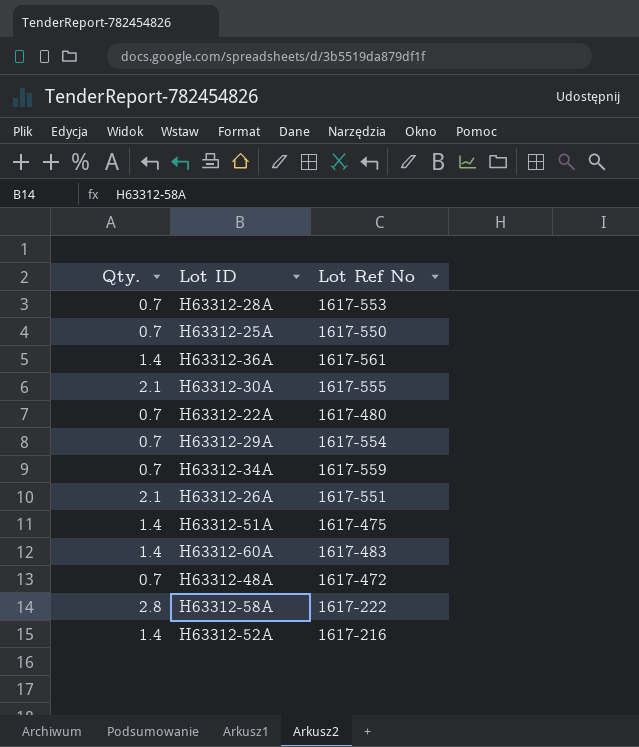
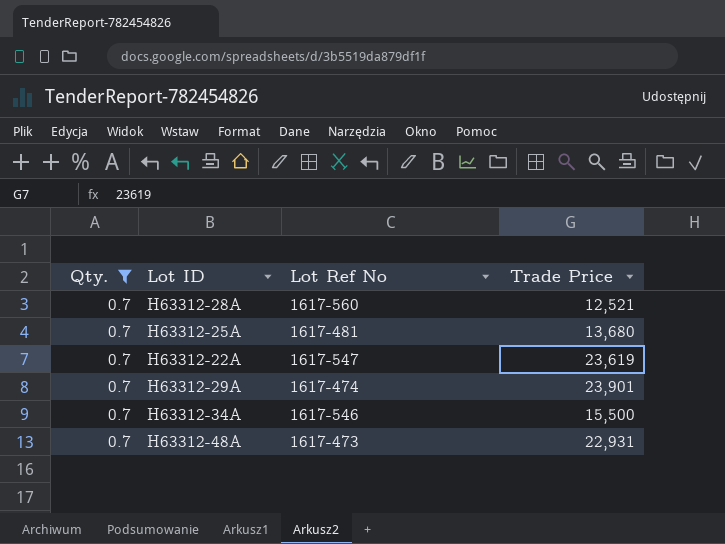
filter: none -> Qty. = 0.7
column Trade Price | position: none -> 4
H63312-28A | Lot Ref No: 1617-553 -> 1617-560
H63312-25A | Lot Ref No: 1617-550 -> 1617-481
H63312-22A | Lot Ref No: 1617-480 -> 1617-547
H63312-29A | Lot Ref No: 1617-554 -> 1617-474
H63312-34A | Lot Ref No: 1617-559 -> 1617-546
H63312-48A | Lot Ref No: 1617-472 -> 1617-473

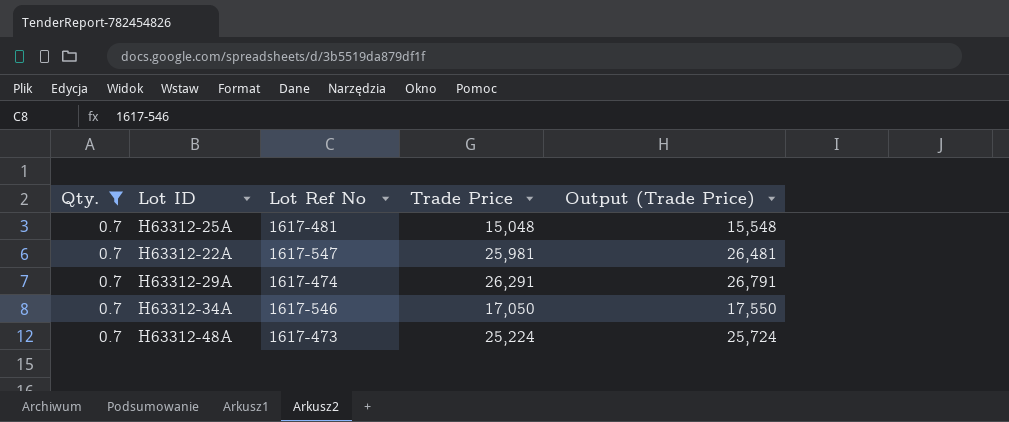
column Output (Trade Price) | formula: none -> [Trade Price] + 500
row H63312-28A: 0.7 | 1617-560 | 12,521 -> none
H63312-25A | Trade Price: 13,680 -> 15,048
H63312-22A | Trade Price: 23,619 -> 25,981
H63312-29A | Trade Price: 23,901 -> 26,291
H63312-34A | Trade Price: 15,500 -> 17,050
H63312-48A | Trade Price: 22,931 -> 25,224

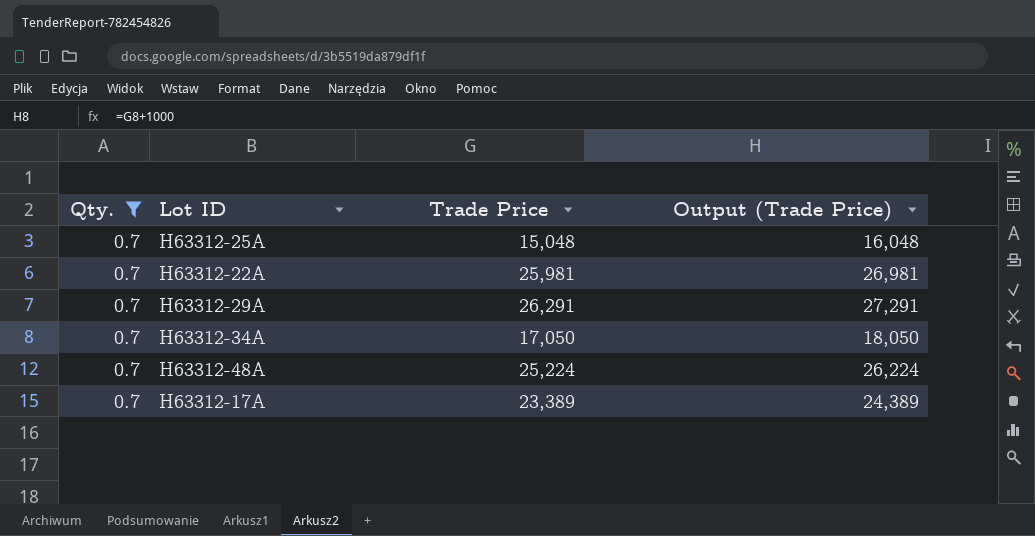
column Lot Ref No | position: 3 -> none
column Output (Trade Price) | formula: [Trade Price] + 500 -> [Trade Price] + 1000
row H63312-17A: none -> 0.7 | 23,389 | 24,389

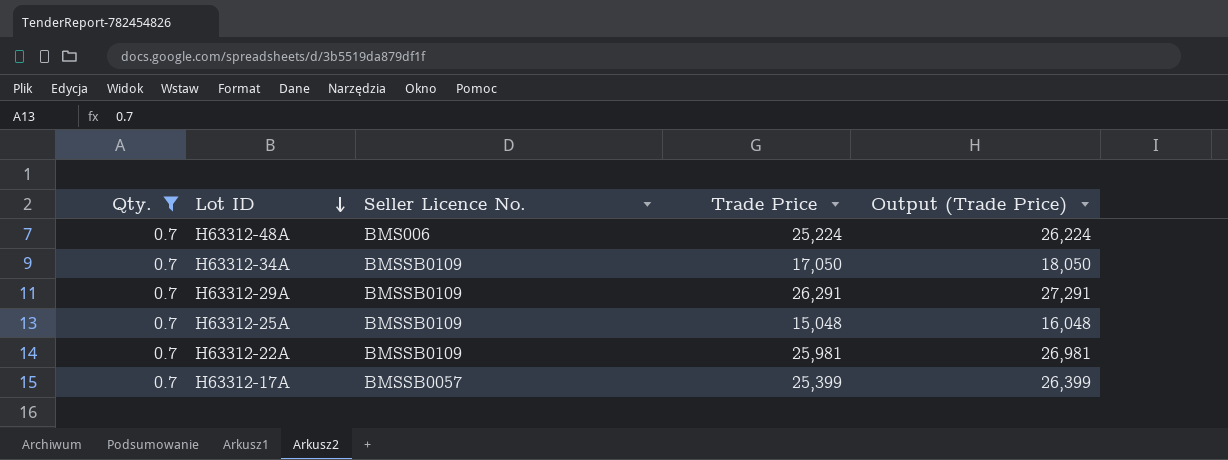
row order: none -> Lot ID descending
column Seller Licence No. | position: none -> 3
H63312-17A | Trade Price: 23,389 -> 25,399
H63312-17A | Output (Trade Price): 24,389 -> 26,399

